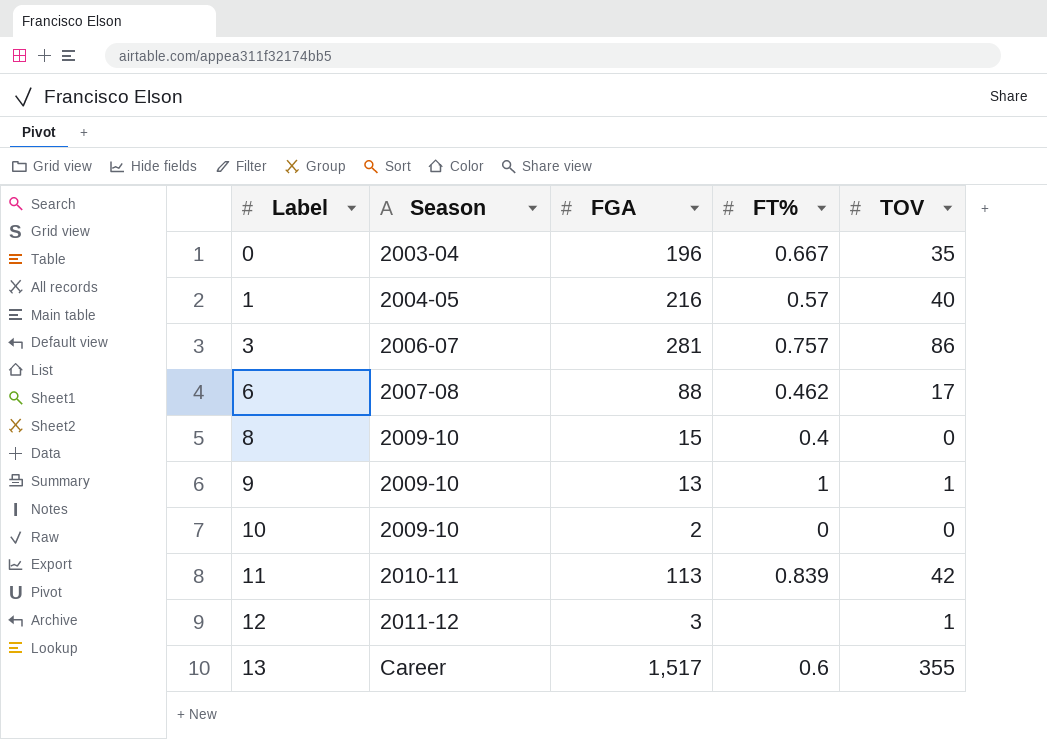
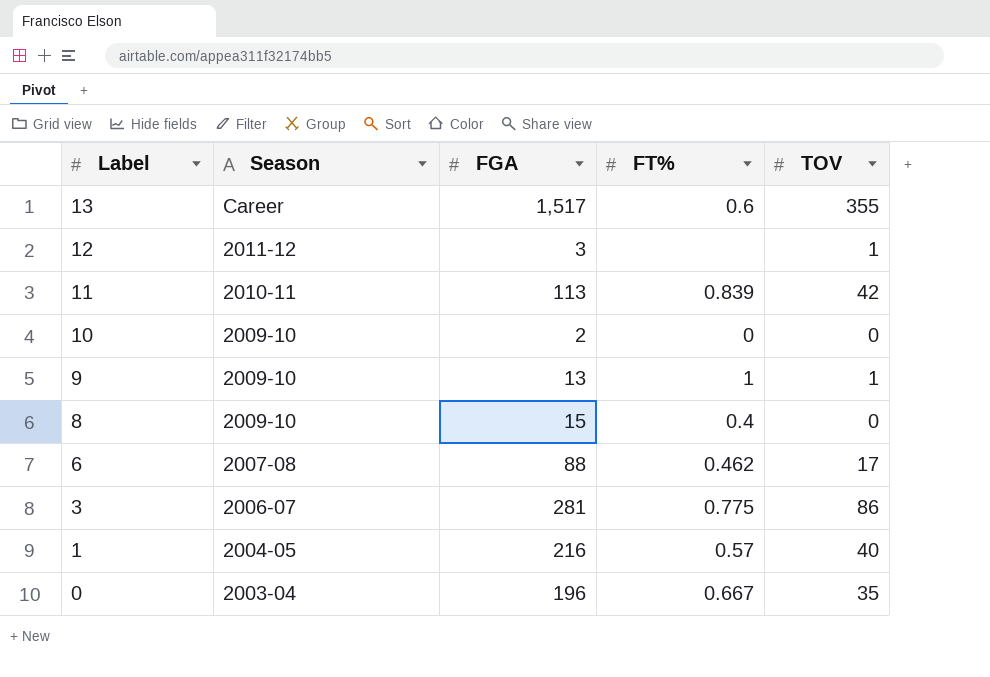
row order: Label ascending -> Label descending
3 | FT%: 0.757 -> 0.775

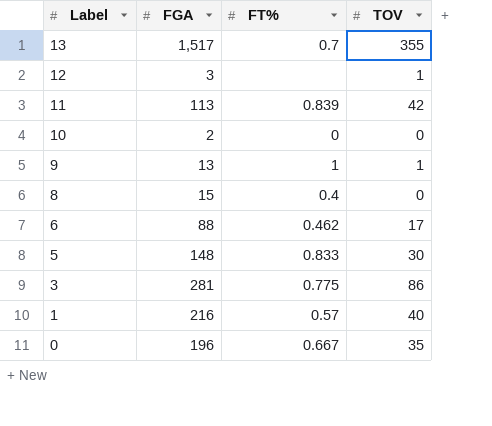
column Season | position: 2 -> none
13 | FT%: 0.6 -> 0.7
row 5: none -> 148 | 0.833 | 30

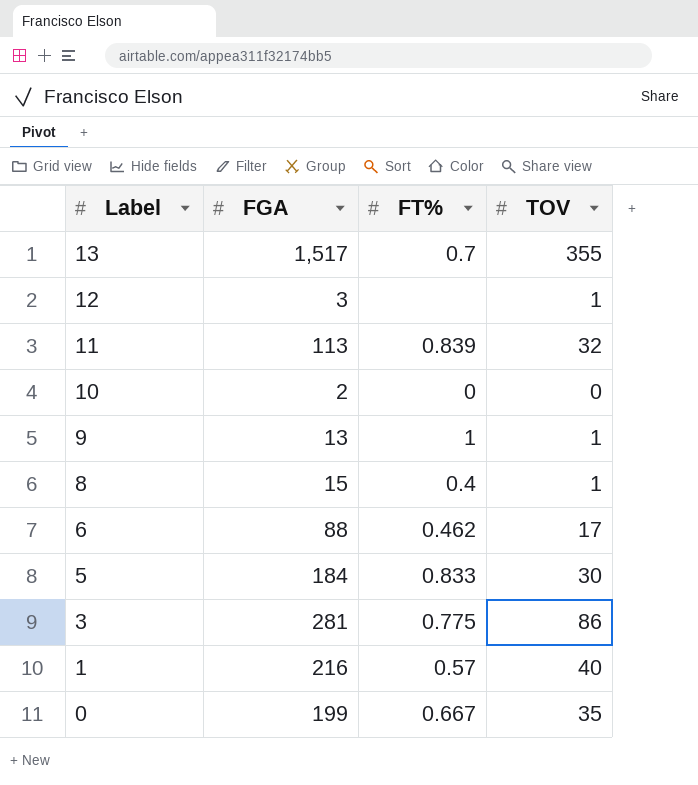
11 | TOV: 42 -> 32
8 | TOV: 0 -> 1
5 | FGA: 148 -> 184
0 | FGA: 196 -> 199

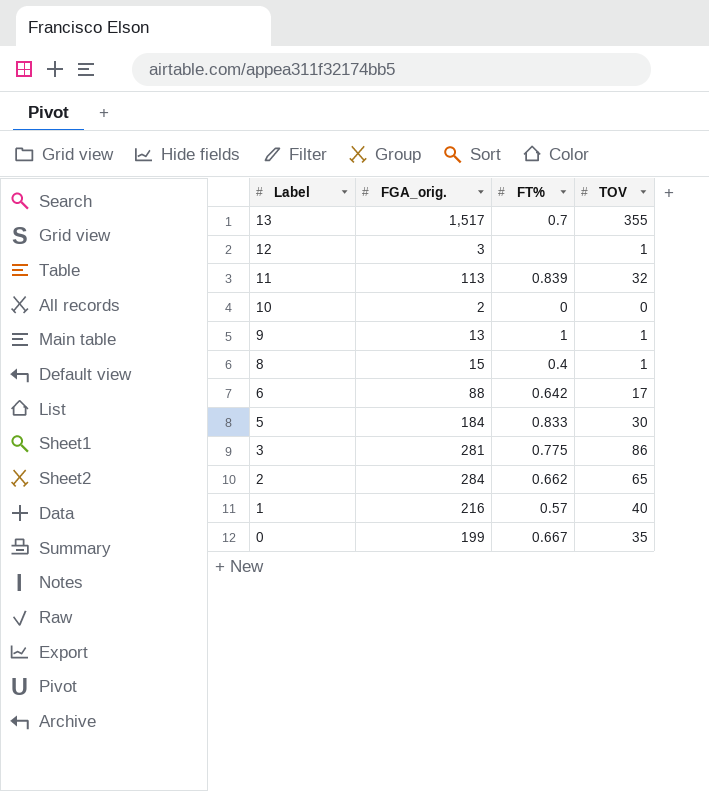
column name: FGA -> FGA_orig.
6 | FT%: 0.462 -> 0.642
row 2: none -> 284 | 0.662 | 65

